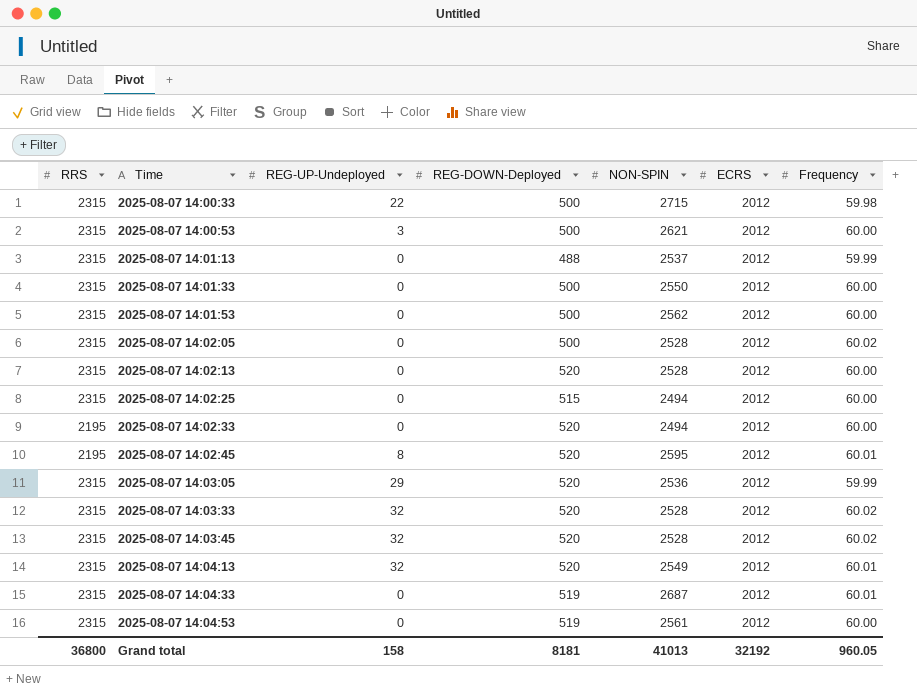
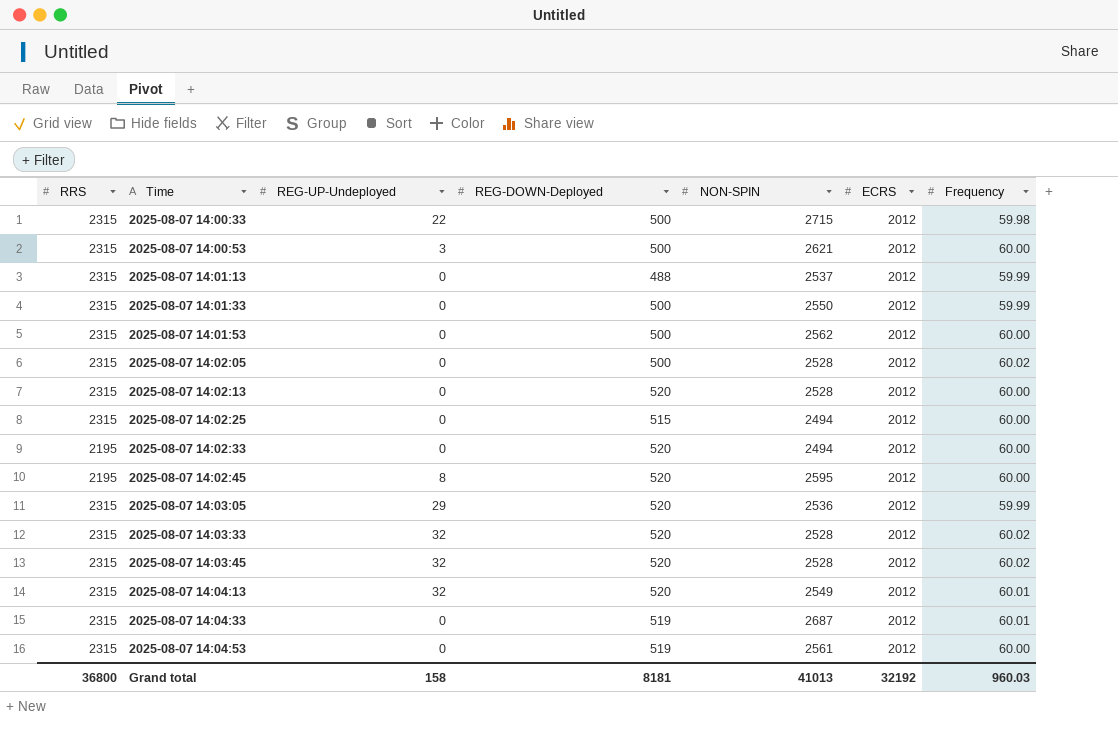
2025-08-07 14:01:33 | Frequency: 60.00 -> 59.99
2025-08-07 14:02:45 | Frequency: 60.01 -> 60.00
Grand total | Frequency: 960.05 -> 960.03

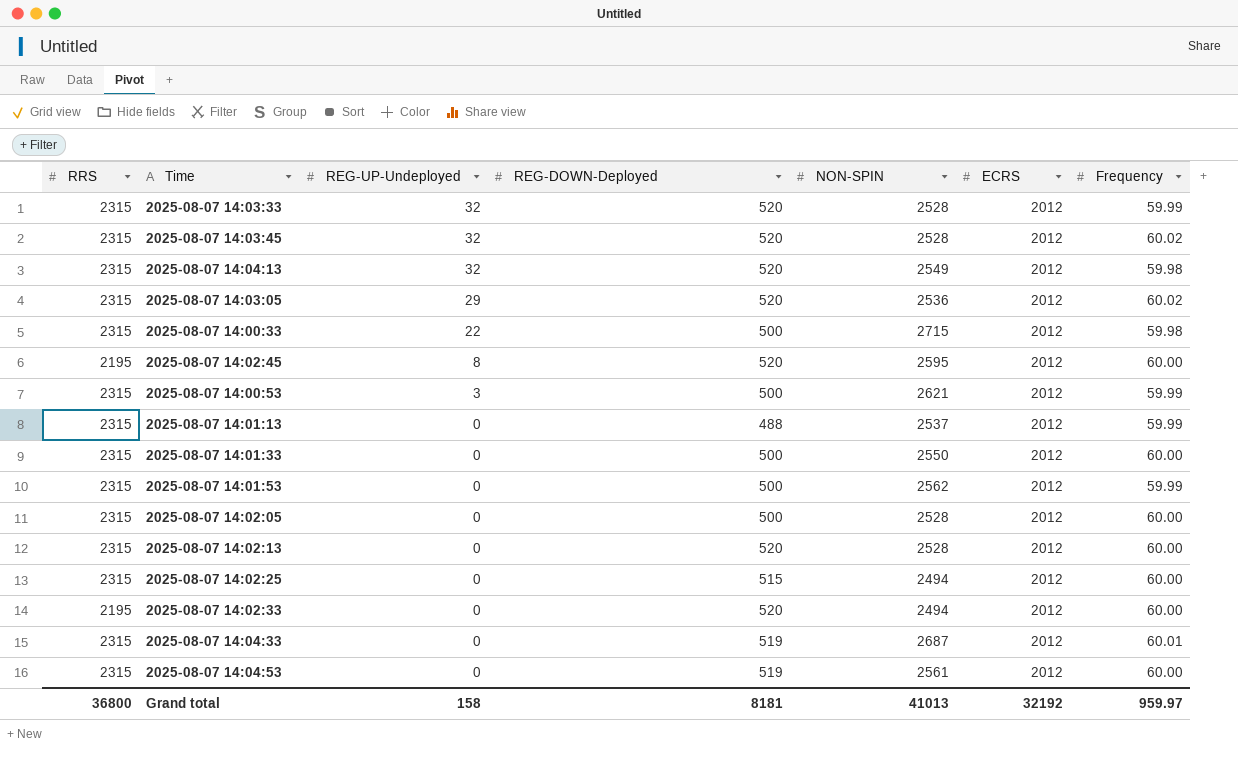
row order: Time ascending -> REG-UP-Undeployed descending
2025-08-07 14:03:33 | Frequency: 60.02 -> 59.99
2025-08-07 14:04:13 | Frequency: 60.01 -> 59.98
2025-08-07 14:03:05 | Frequency: 59.99 -> 60.02
2025-08-07 14:00:53 | Frequency: 60.00 -> 59.99
2025-08-07 14:01:33 | Frequency: 59.99 -> 60.00
2025-08-07 14:01:53 | Frequency: 60.00 -> 59.99
2025-08-07 14:02:05 | Frequency: 60.02 -> 60.00
Grand total | Frequency: 960.03 -> 959.97

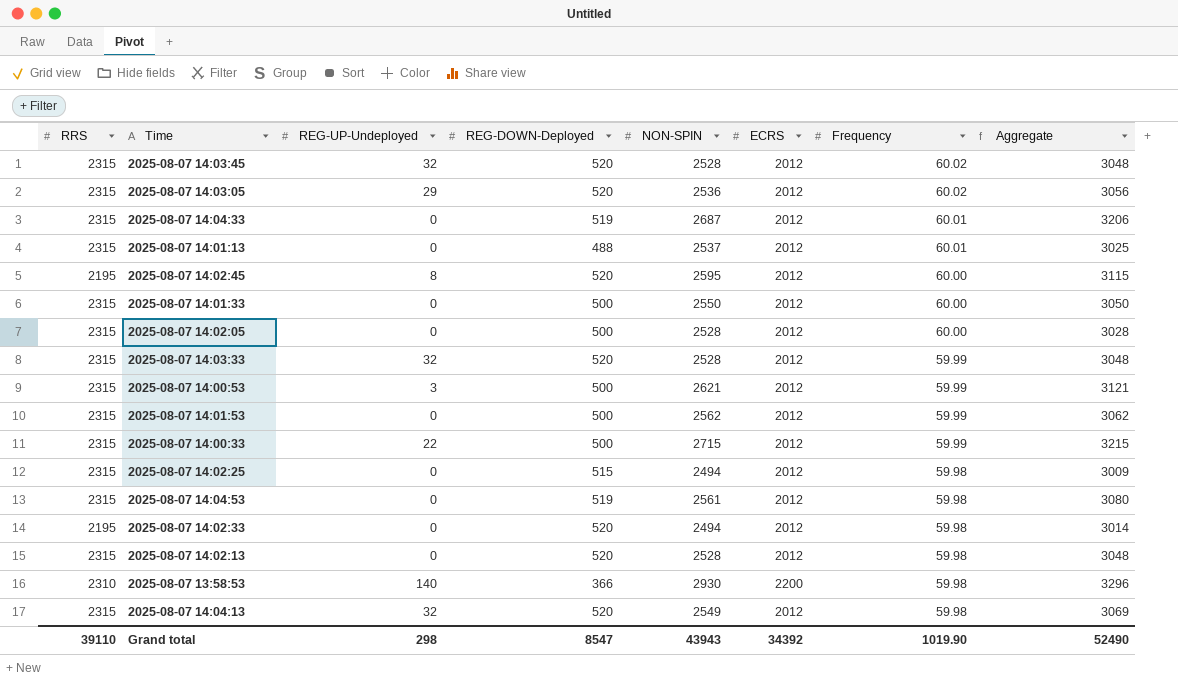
row order: REG-UP-Undeployed descending -> Frequency descending
column Aggregate | formula: none -> [REG-DOWN-Deployed] + [NON-SPIN]
2025-08-07 14:01:13 | Frequency: 59.99 -> 60.01
2025-08-07 14:00:33 | Frequency: 59.98 -> 59.99
2025-08-07 14:02:25 | Frequency: 60.00 -> 59.98
2025-08-07 14:04:53 | Frequency: 60.00 -> 59.98
2025-08-07 14:02:33 | Frequency: 60.00 -> 59.98
2025-08-07 14:02:13 | Frequency: 60.00 -> 59.98
row 2025-08-07 13:58:53: none -> 2310 | 140 | 366 | 2930 | 2200 | 59.98 | 3296
Grand total | RRS: 36800 -> 39110
Grand total | REG-UP-Undeployed: 158 -> 298
Grand total | REG-DOWN-Deployed: 8181 -> 8547
Grand total | NON-SPIN: 41013 -> 43943
Grand total | ECRS: 32192 -> 34392
Grand total | Frequency: 959.97 -> 1019.90

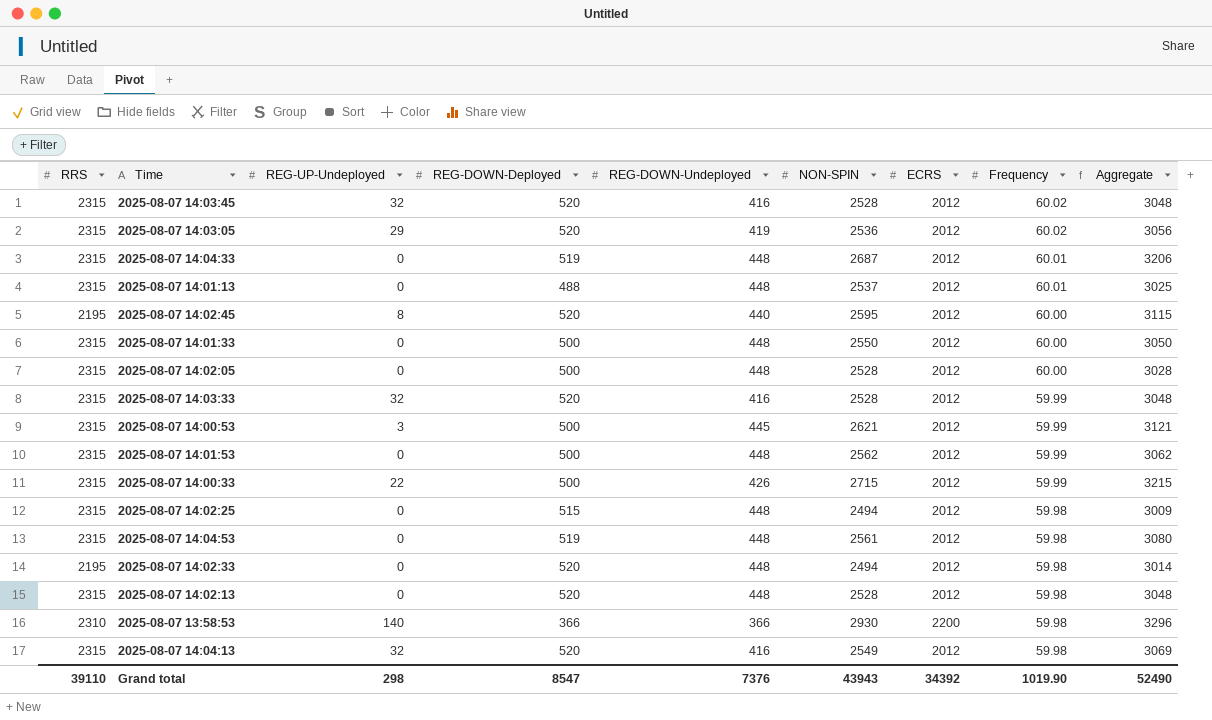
column REG-DOWN-Undeployed | position: none -> 5

